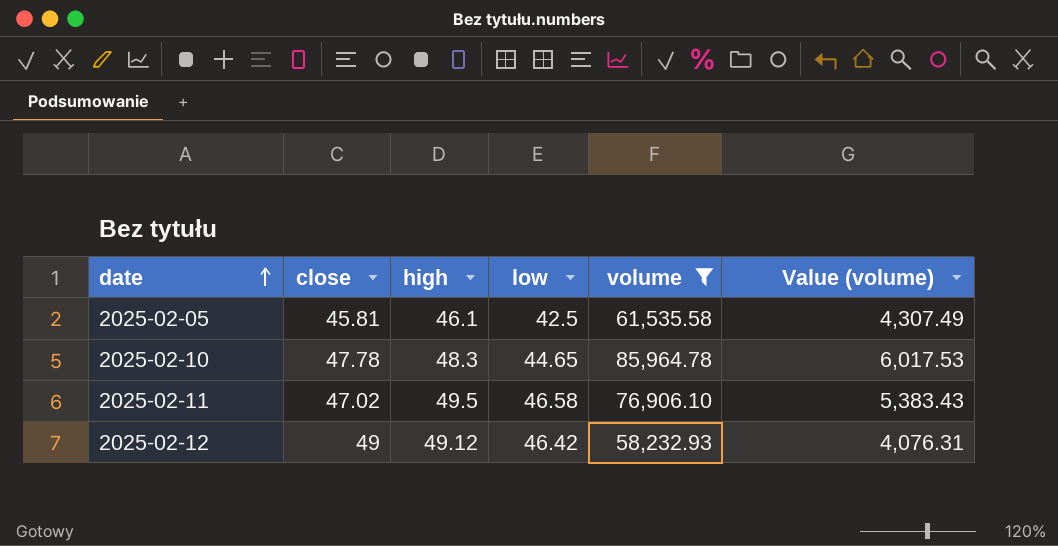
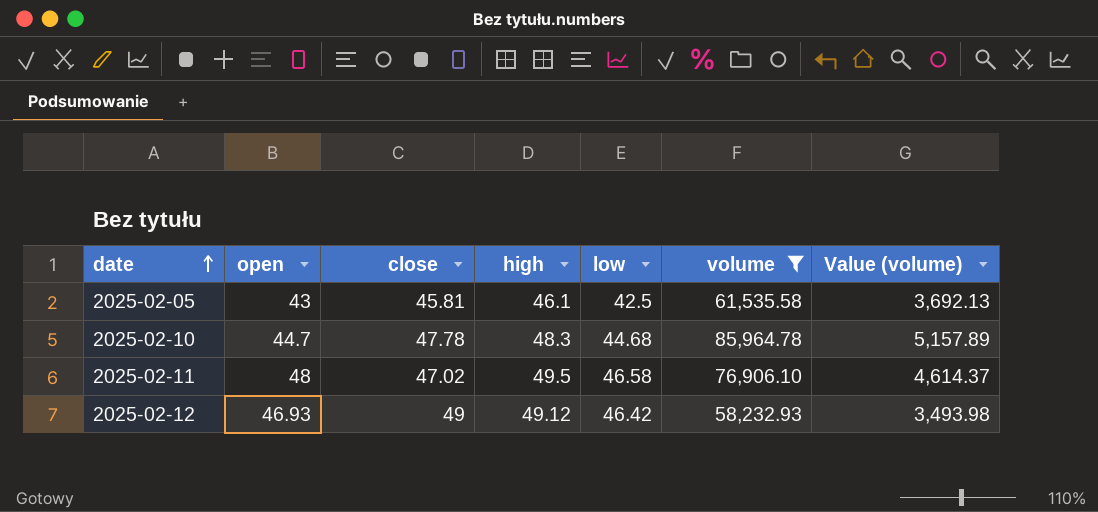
column open | position: none -> 2
column Value (volume) | formula: [volume] * 0.07 -> [volume] * 0.06
2025-02-10 | low: 44.65 -> 44.68

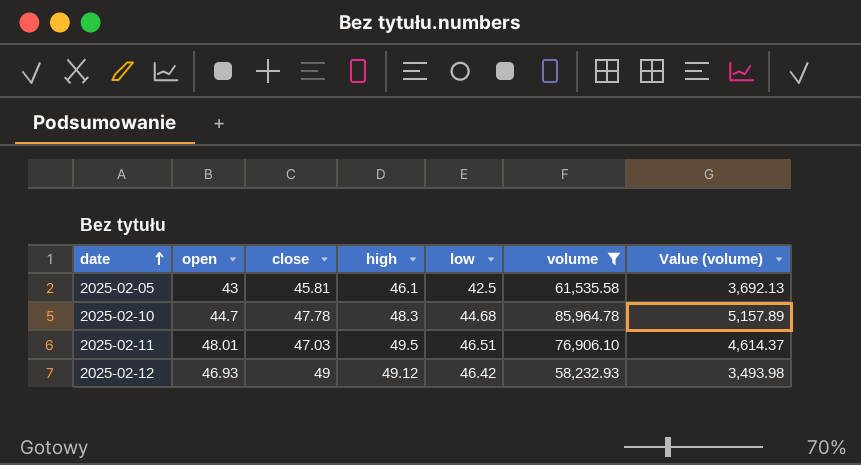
2025-02-11 | open: 48 -> 48.01
2025-02-11 | close: 47.02 -> 47.03
2025-02-11 | low: 46.58 -> 46.51

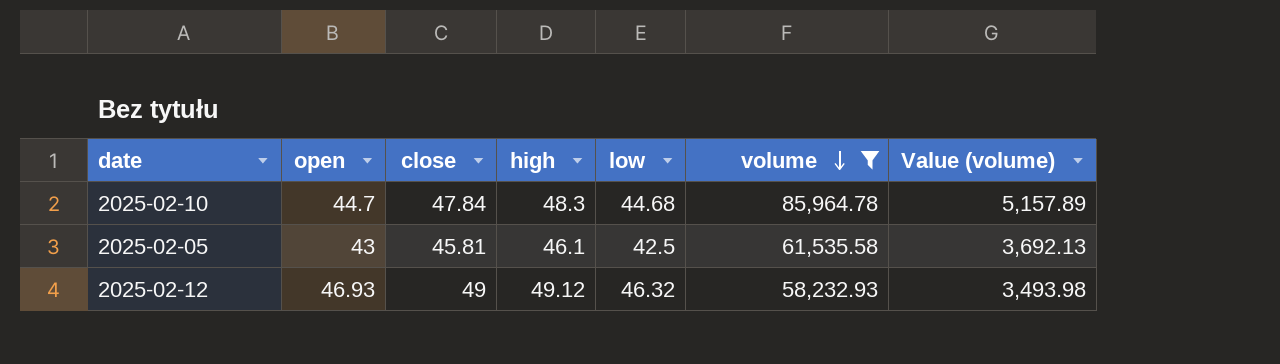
row order: date ascending -> volume descending
row 2025-02-11: 48.01 | 47.03 | 49.5 | 46.51 | 76,906.10 | 4,614.37 -> none
2025-02-10 | close: 47.78 -> 47.84
2025-02-12 | low: 46.42 -> 46.32

